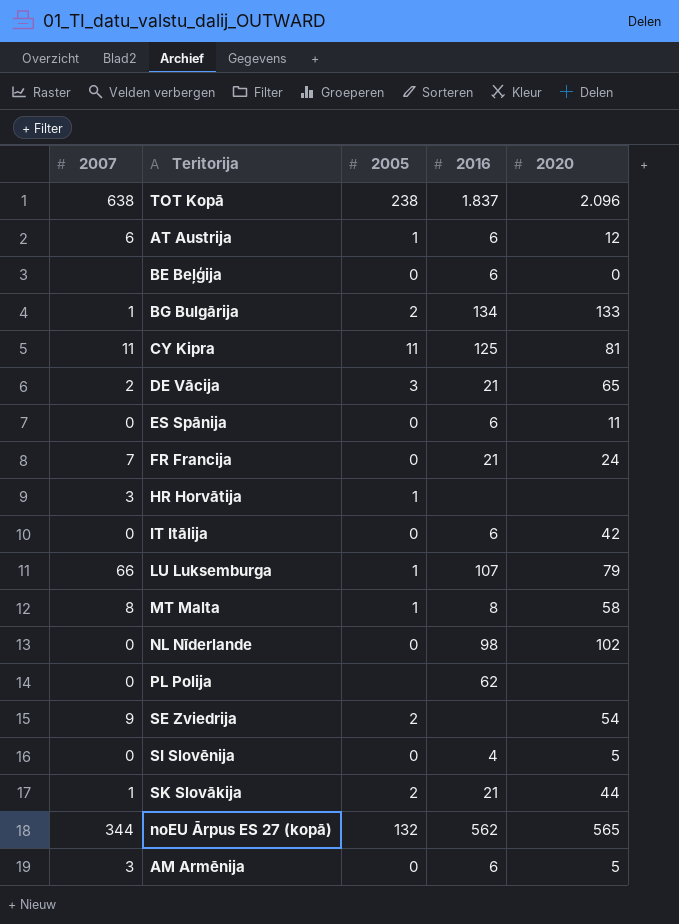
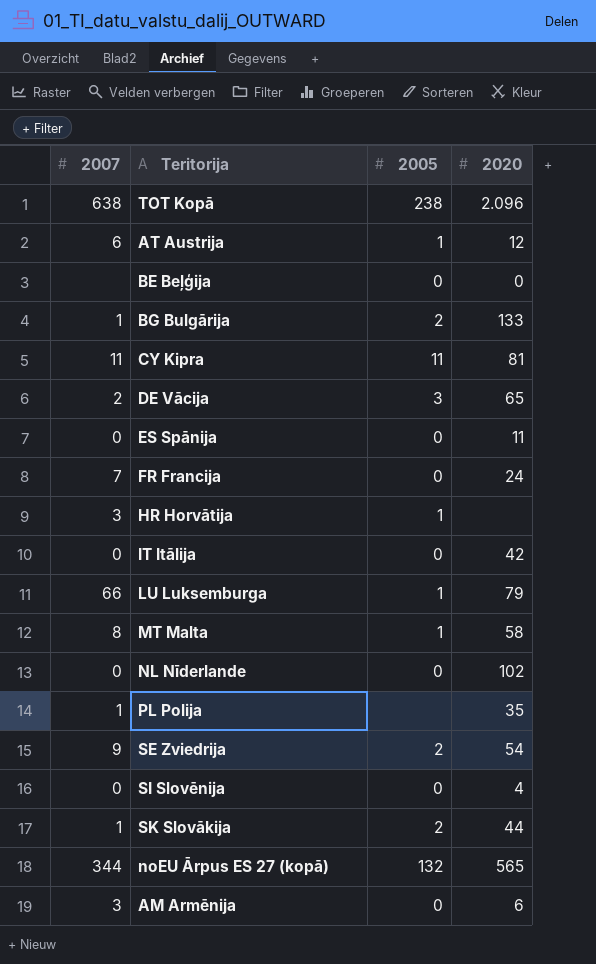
column 2016 | position: 4 -> none
PL Polija | 2007: 0 -> 1
PL Polija | 2020: none -> 35
SI Slovēnija | 2020: 5 -> 4
AM Armēnija | 2020: 5 -> 6

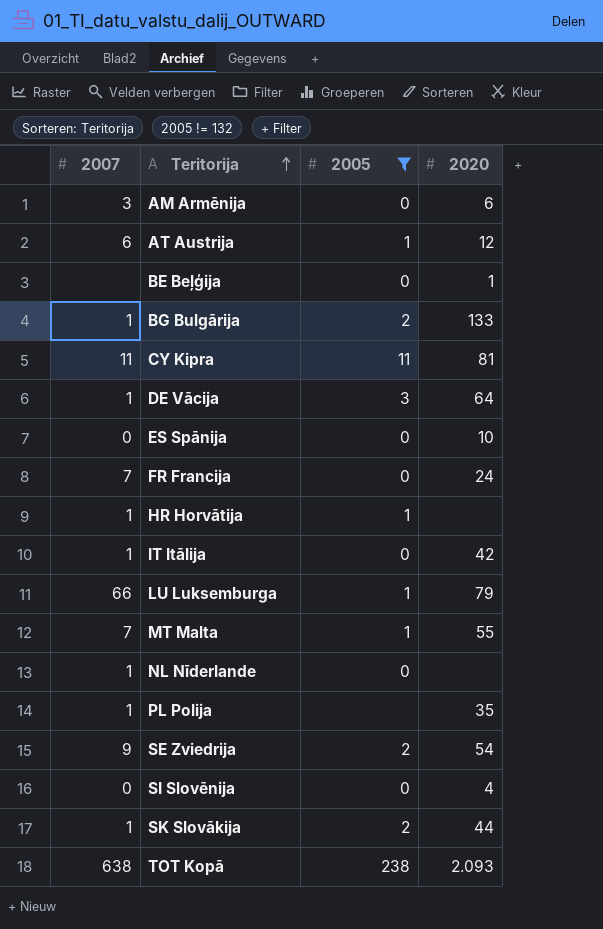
filter: none -> 2005 != 132
row order: none -> Teritorija ascending
BE Beļģija | 2020: 0 -> 1
DE Vācija | 2007: 2 -> 1
DE Vācija | 2020: 65 -> 64
ES Spānija | 2020: 11 -> 10
HR Horvātija | 2007: 3 -> 1
IT Itālija | 2007: 0 -> 1
MT Malta | 2007: 8 -> 7
MT Malta | 2020: 58 -> 55
NL Nīderlande | 2007: 0 -> 1
NL Nīderlande | 2020: 102 -> none
TOT Kopā | 2020: 2.096 -> 2.093

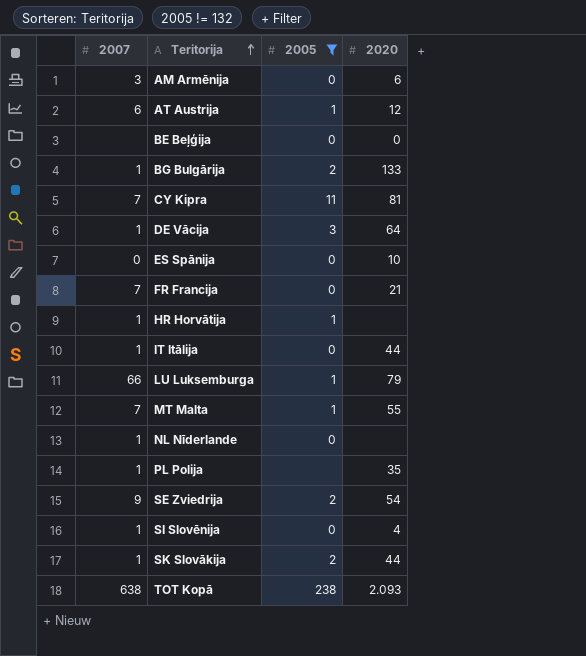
BE Beļģija | 2020: 1 -> 0
CY Kipra | 2007: 11 -> 7
FR Francija | 2020: 24 -> 21
IT Itālija | 2020: 42 -> 44
SI Slovēnija | 2007: 0 -> 1

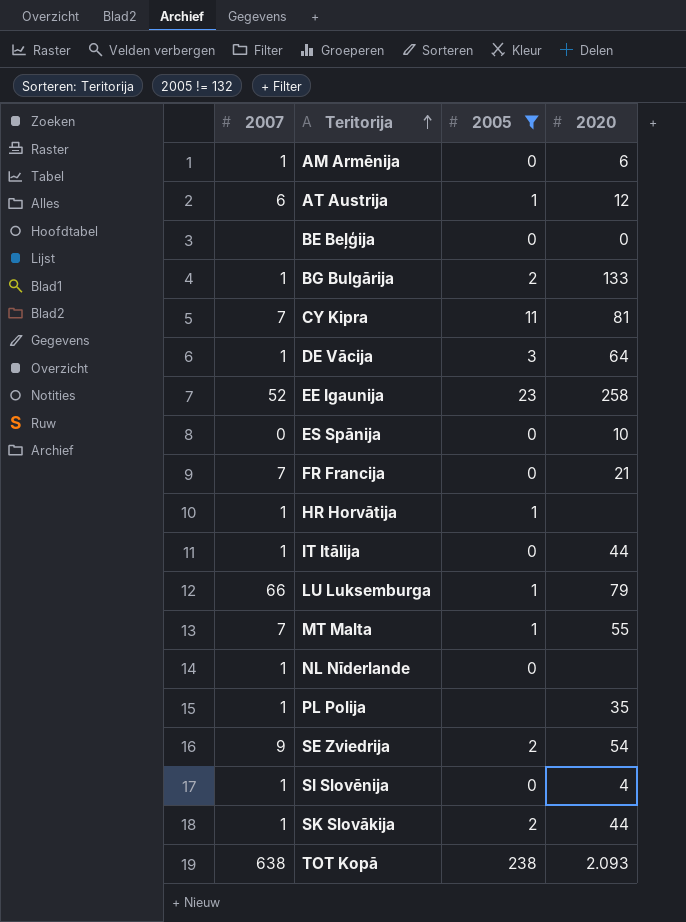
AM Armēnija | 2007: 3 -> 1
row EE Igaunija: none -> 52 | 23 | 258

